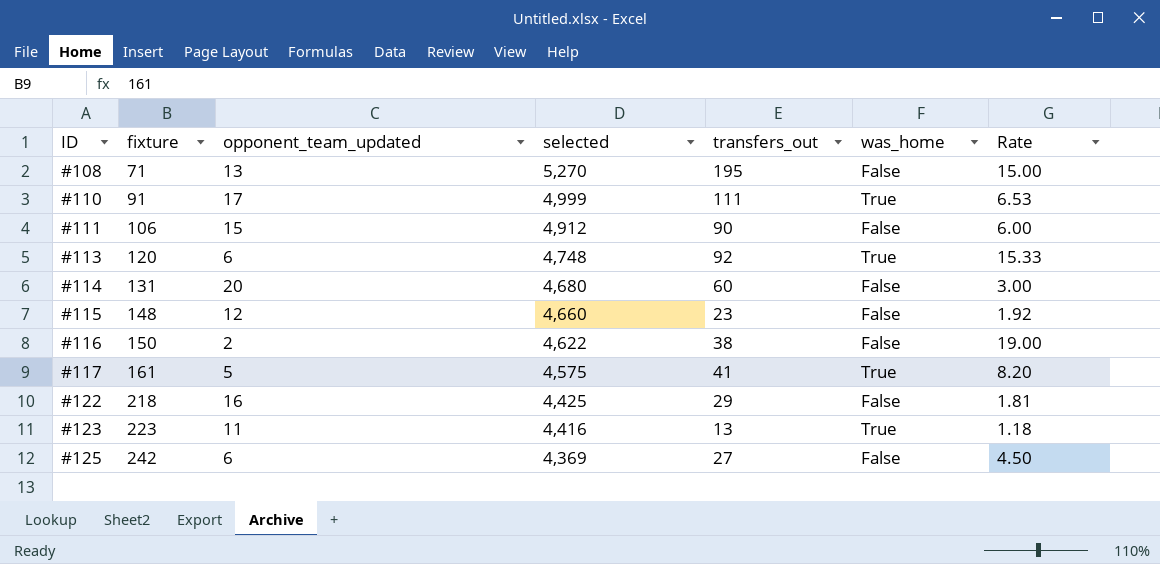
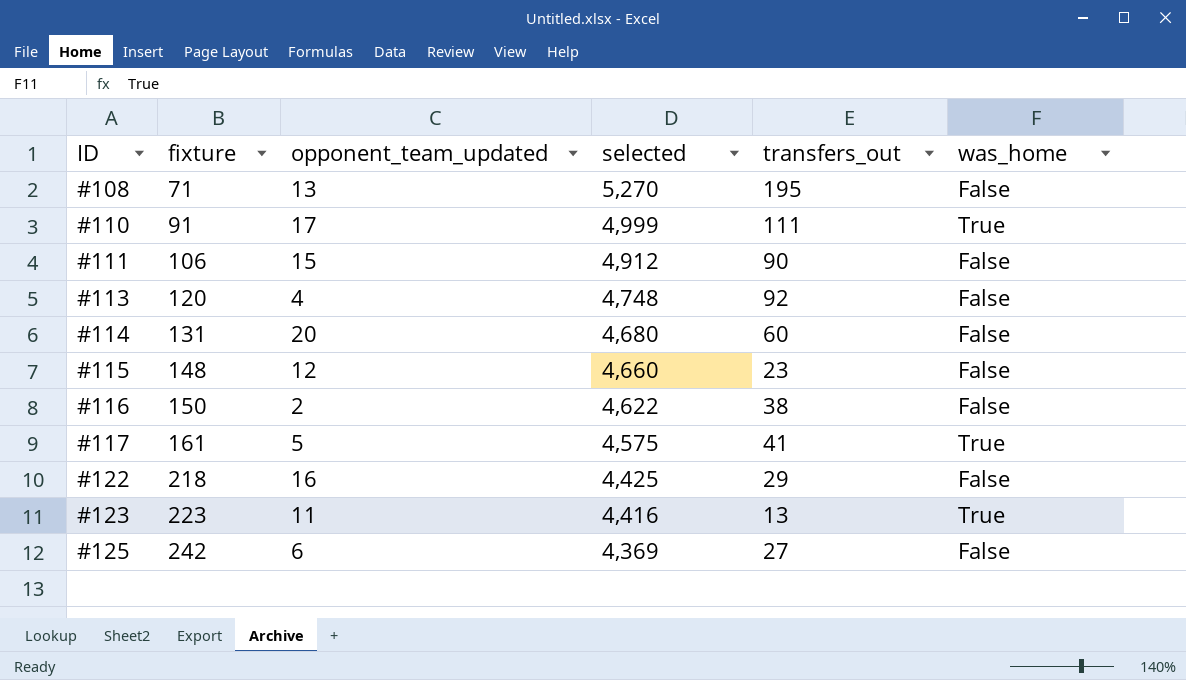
column Rate | formula: [transfers_out] / [opponent_team_updated] -> none
#113 | opponent_team_updated: 6 -> 4
#113 | was_home: True -> False

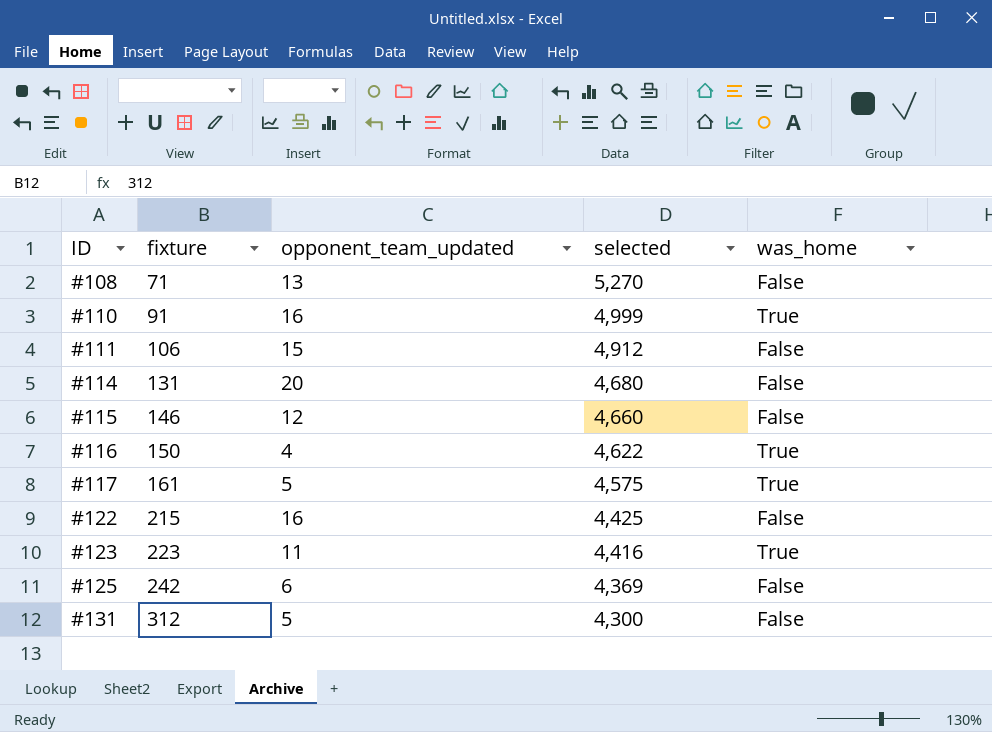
column transfers_out | position: 5 -> none
row #113: 120 | 4 | 4,748 | 92 | False -> none
#110 | opponent_team_updated: 17 -> 16
#115 | fixture: 148 -> 146
#116 | opponent_team_updated: 2 -> 4
#116 | was_home: False -> True
#122 | fixture: 218 -> 215
row #131: none -> 312 | 5 | 4,300 | False

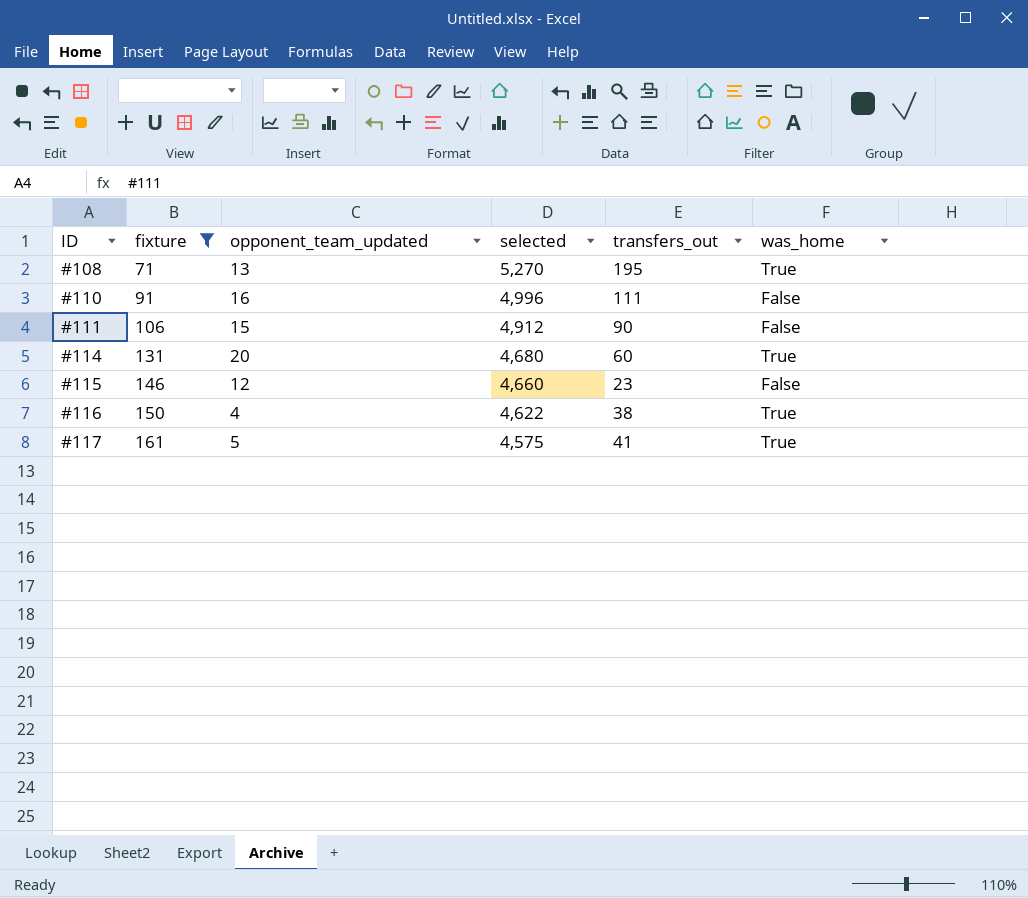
filter: none -> fixture <= 161
column transfers_out | position: none -> 5
#108 | was_home: False -> True
#110 | selected: 4,999 -> 4,996
#110 | was_home: True -> False
#114 | was_home: False -> True

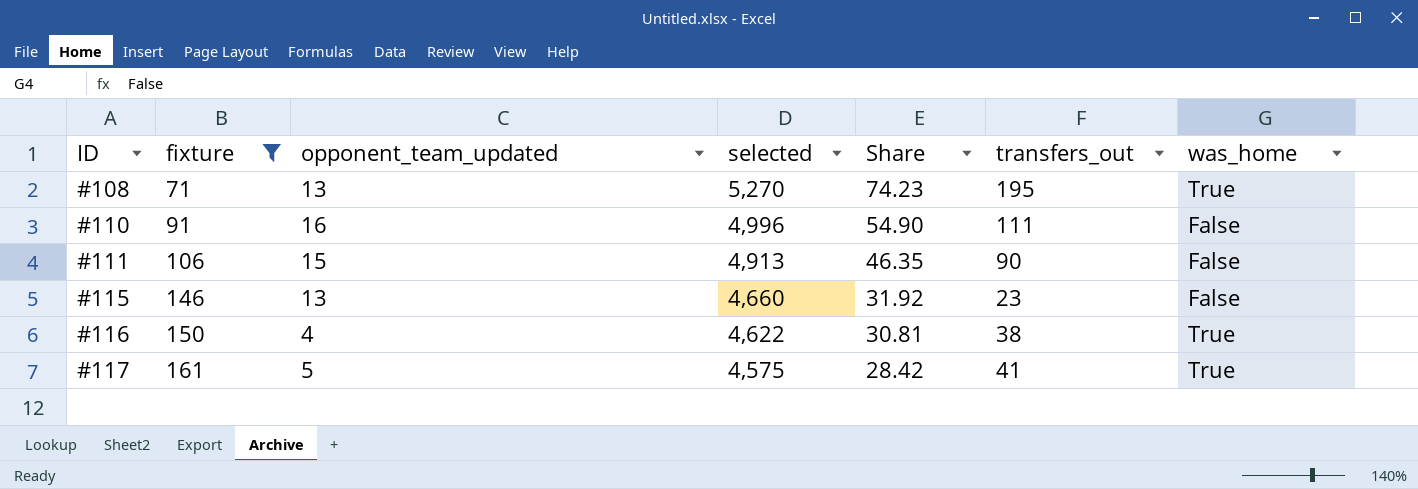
column Share | formula: none -> [selected] / [fixture]
row #114: 131 | 20 | 4,680 | 60 | True -> none
#111 | selected: 4,912 -> 4,913
#115 | opponent_team_updated: 12 -> 13

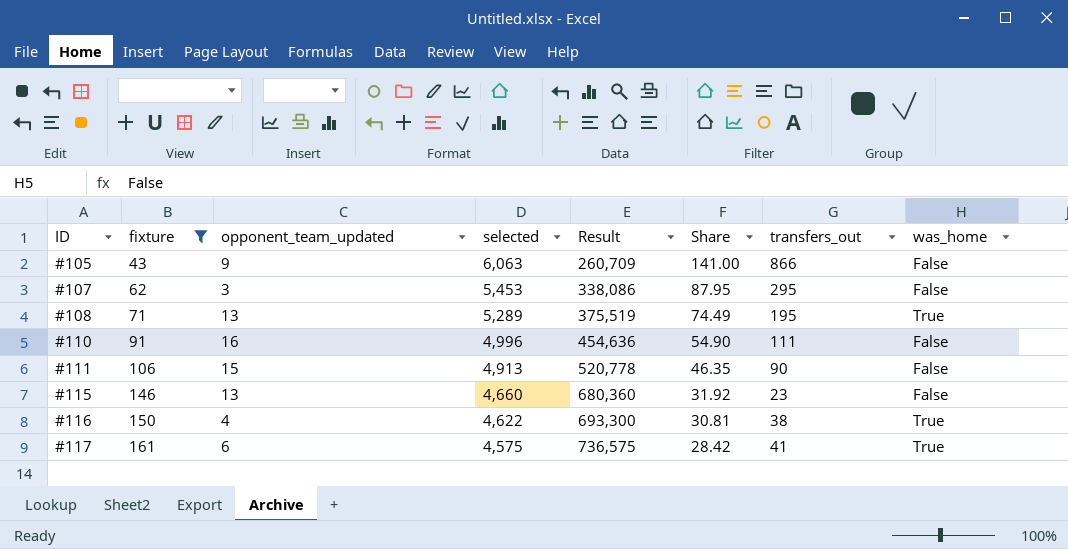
column Result | formula: none -> [fixture] * [selected]
row #105: none -> 43 | 9 | 6,063 | 260,709 | 141.00 | 866 | False
row #107: none -> 62 | 3 | 5,453 | 338,086 | 87.95 | 295 | False
#108 | selected: 5,270 -> 5,289
#108 | Share: 74.23 -> 74.49
#117 | opponent_team_updated: 5 -> 6

